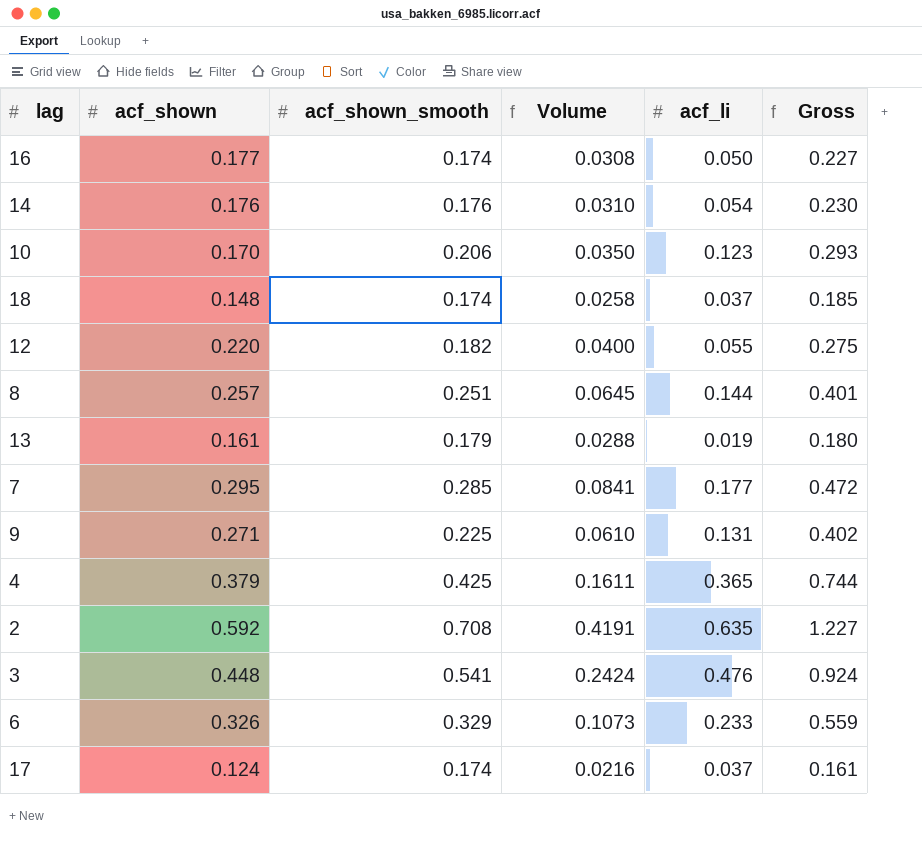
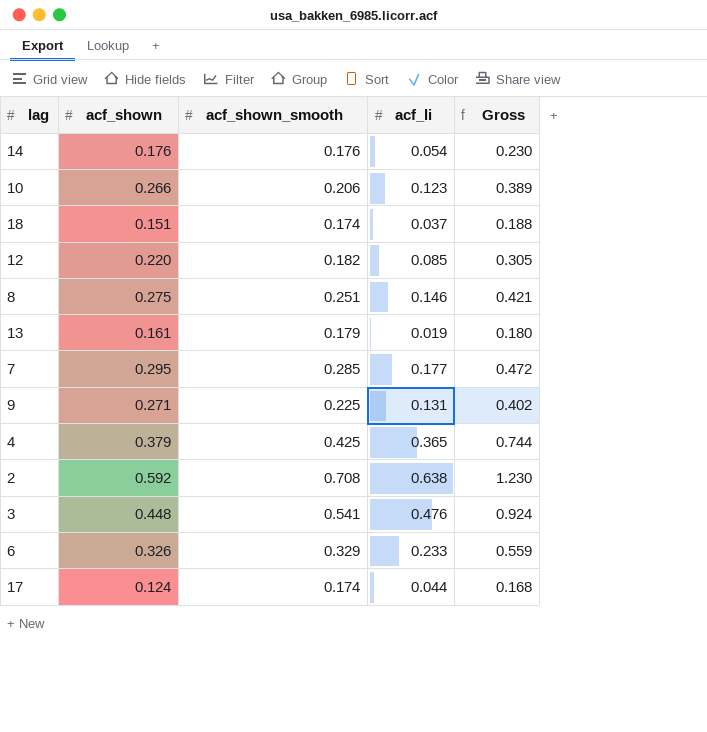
column Volume | formula: [acf_shown] * [acf_shown_smooth] -> none
row 16: 0.177 | 0.174 | 0.0308 | 0.050 | 0.227 -> none
10 | acf_shown: 0.170 -> 0.266
10 | Gross: 0.293 -> 0.389
18 | acf_shown: 0.148 -> 0.151
18 | Gross: 0.185 -> 0.188
12 | acf_li: 0.055 -> 0.085
12 | Gross: 0.275 -> 0.305
8 | acf_shown: 0.257 -> 0.275
8 | acf_li: 0.144 -> 0.146
8 | Gross: 0.401 -> 0.421
2 | acf_li: 0.635 -> 0.638
2 | Gross: 1.227 -> 1.230
17 | acf_li: 0.037 -> 0.044
17 | Gross: 0.161 -> 0.168

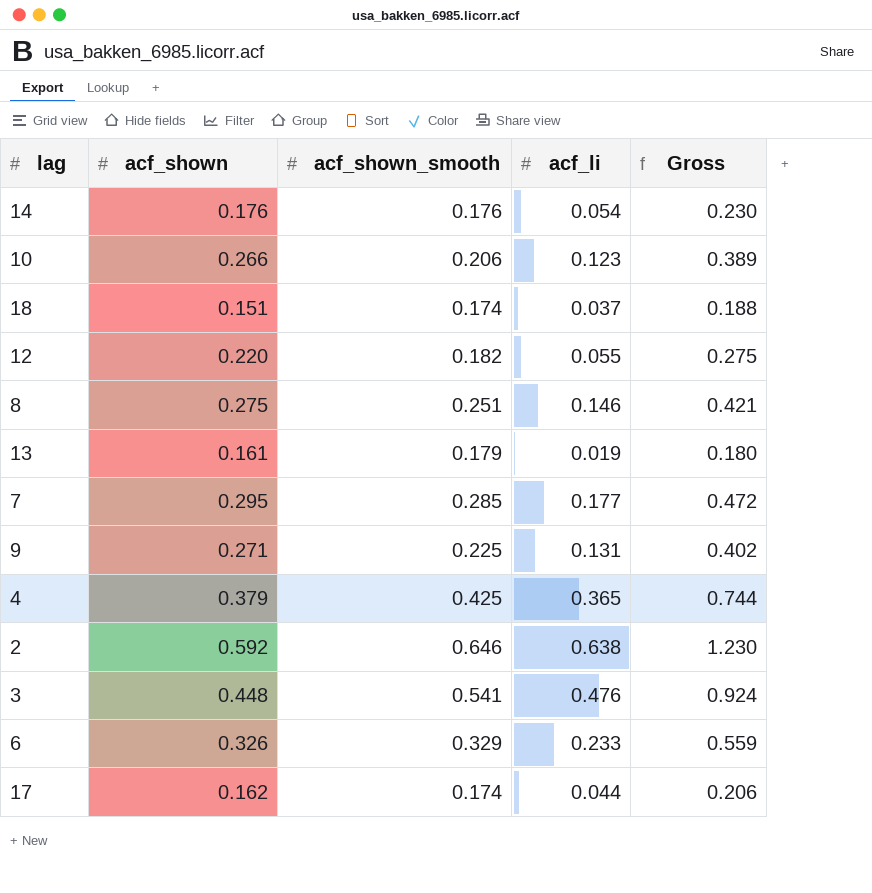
12 | acf_li: 0.085 -> 0.055
12 | Gross: 0.305 -> 0.275
2 | acf_shown_smooth: 0.708 -> 0.646
17 | acf_shown: 0.124 -> 0.162
17 | Gross: 0.168 -> 0.206

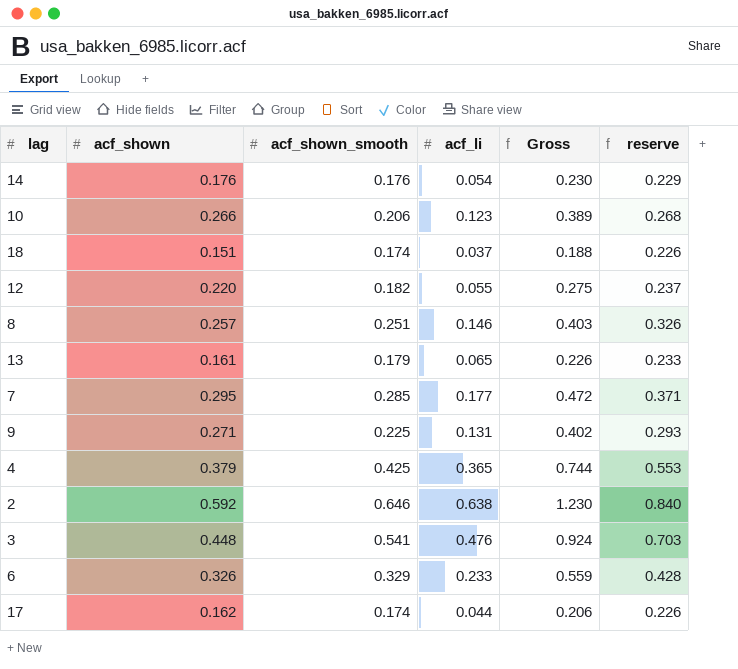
column reserve | formula: none -> [acf_shown_smooth] * 1.3
8 | acf_shown: 0.275 -> 0.257
8 | Gross: 0.421 -> 0.403
13 | acf_li: 0.019 -> 0.065
13 | Gross: 0.180 -> 0.226

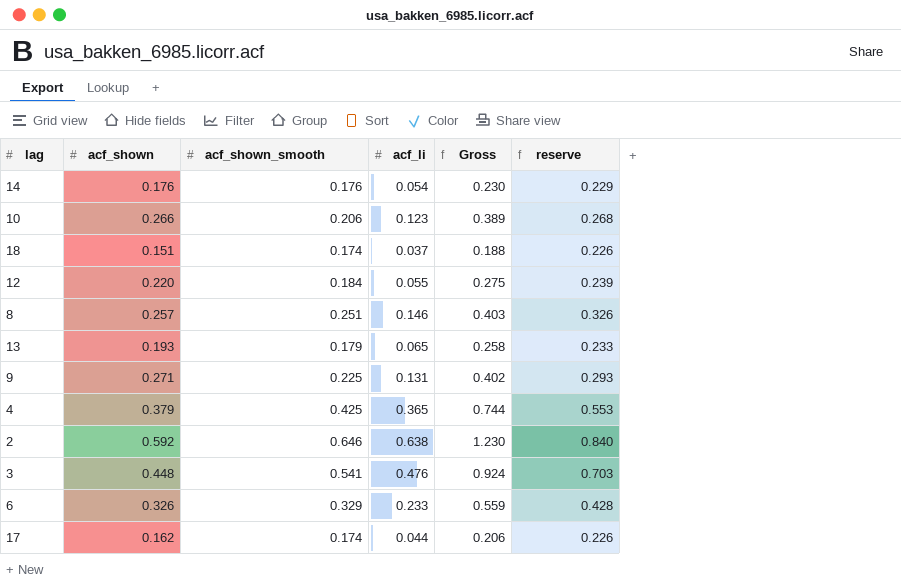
row 7: 0.295 | 0.285 | 0.177 | 0.472 | 0.371 -> none
12 | acf_shown_smooth: 0.182 -> 0.184
12 | reserve: 0.237 -> 0.239
13 | acf_shown: 0.161 -> 0.193
13 | Gross: 0.226 -> 0.258

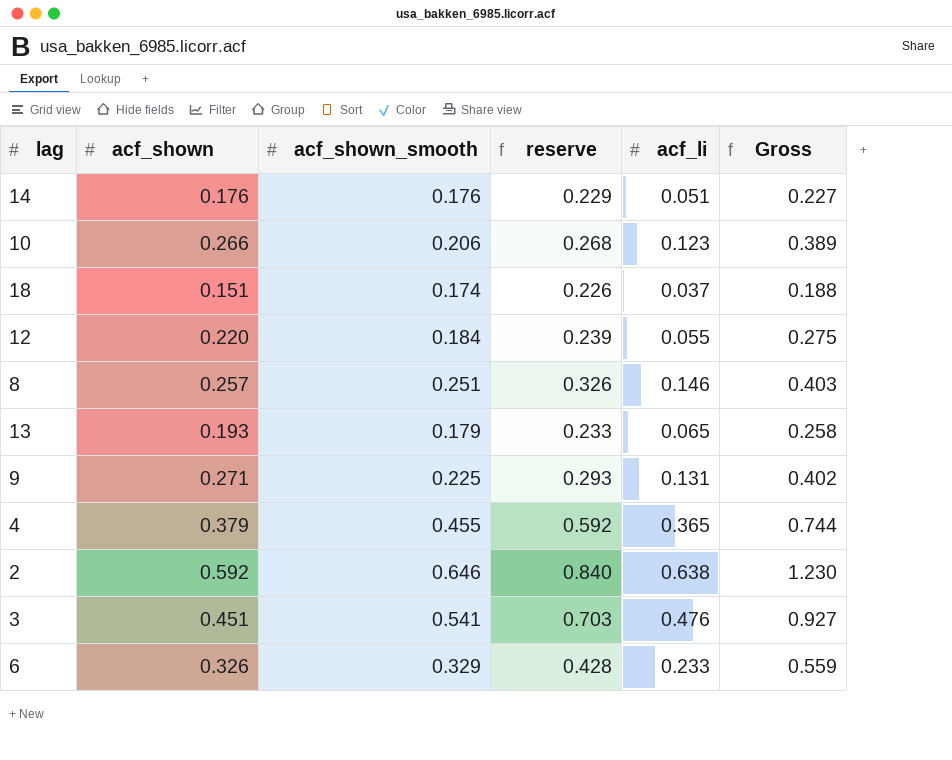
column reserve | position: 6 -> 4
row 17: 0.162 | 0.174 | 0.044 | 0.206 | 0.226 -> none
14 | acf_li: 0.054 -> 0.051
14 | Gross: 0.230 -> 0.227
4 | acf_shown_smooth: 0.425 -> 0.455
4 | reserve: 0.553 -> 0.592
3 | acf_shown: 0.448 -> 0.451
3 | Gross: 0.924 -> 0.927

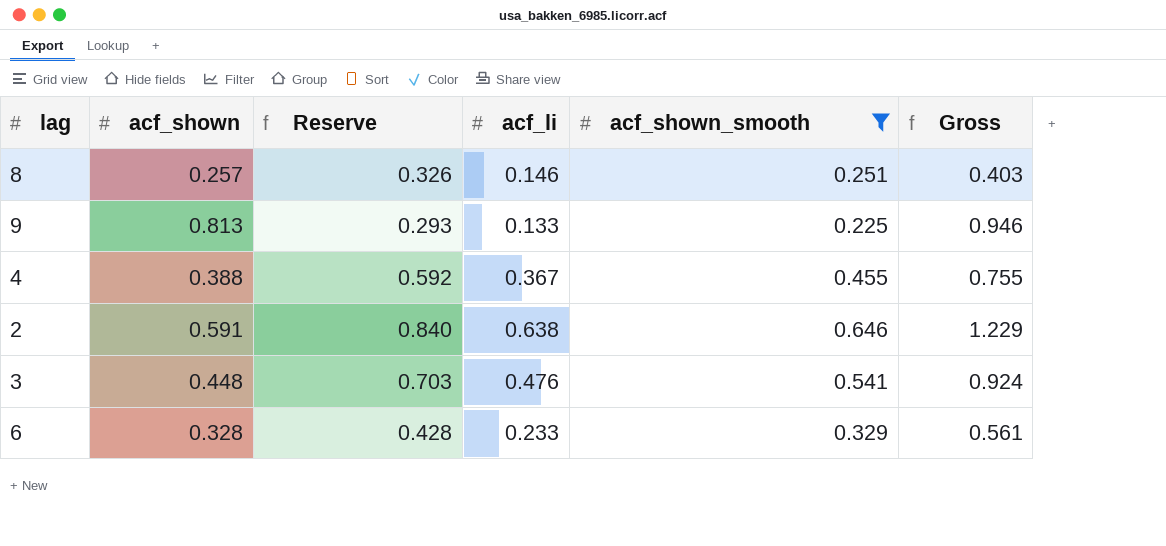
filter: none -> acf_shown_smooth >= 0.225
column name: reserve -> Reserve
column acf_shown_smooth | position: 3 -> 5
9 | acf_shown: 0.271 -> 0.813
9 | acf_li: 0.131 -> 0.133
9 | Gross: 0.402 -> 0.946
4 | acf_shown: 0.379 -> 0.388
4 | acf_li: 0.365 -> 0.367
4 | Gross: 0.744 -> 0.755
2 | acf_shown: 0.592 -> 0.591
2 | Gross: 1.230 -> 1.229
3 | acf_shown: 0.451 -> 0.448
3 | Gross: 0.927 -> 0.924
6 | acf_shown: 0.326 -> 0.328
6 | Gross: 0.559 -> 0.561

